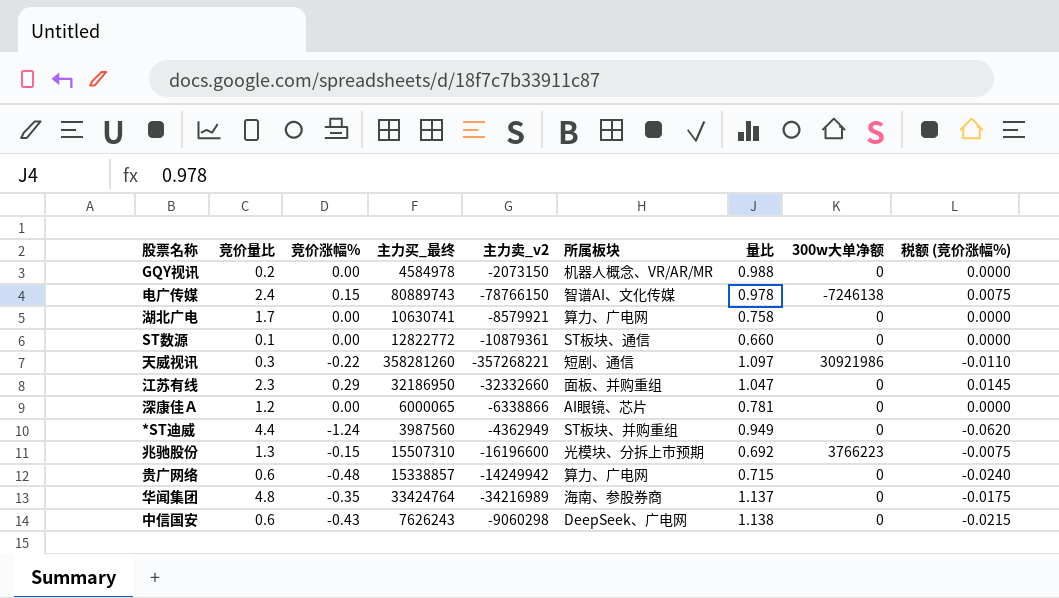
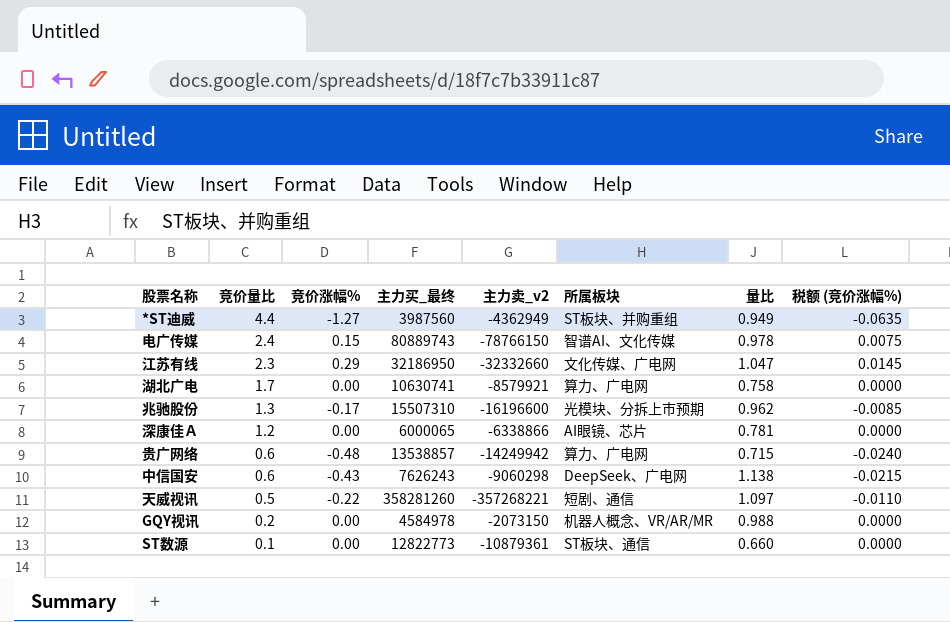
row order: none -> 竞价量比 descending
column 300w大单净额 | position: 8 -> none
row 华闻集团: 4.8 | -0.35 | 33424764 | -34216989 | 海南、参股券商 | 1.137 | 0 | -0.0175 -> none
*ST迪威 | 竞价涨幅%: -1.24 -> -1.27
*ST迪威 | 税额 (竞价涨幅%): -0.0620 -> -0.0635
江苏有线 | 所属板块: 面板、并购重组 -> 文化传媒、广电网
兆驰股份 | 竞价涨幅%: -0.15 -> -0.17
兆驰股份 | 量比: 0.692 -> 0.962
兆驰股份 | 税额 (竞价涨幅%): -0.0075 -> -0.0085
贵广网络 | 主力买_最终: 15338857 -> 13538857
天威视讯 | 竞价量比: 0.3 -> 0.5
ST数源 | 主力买_最终: 12822772 -> 12822773

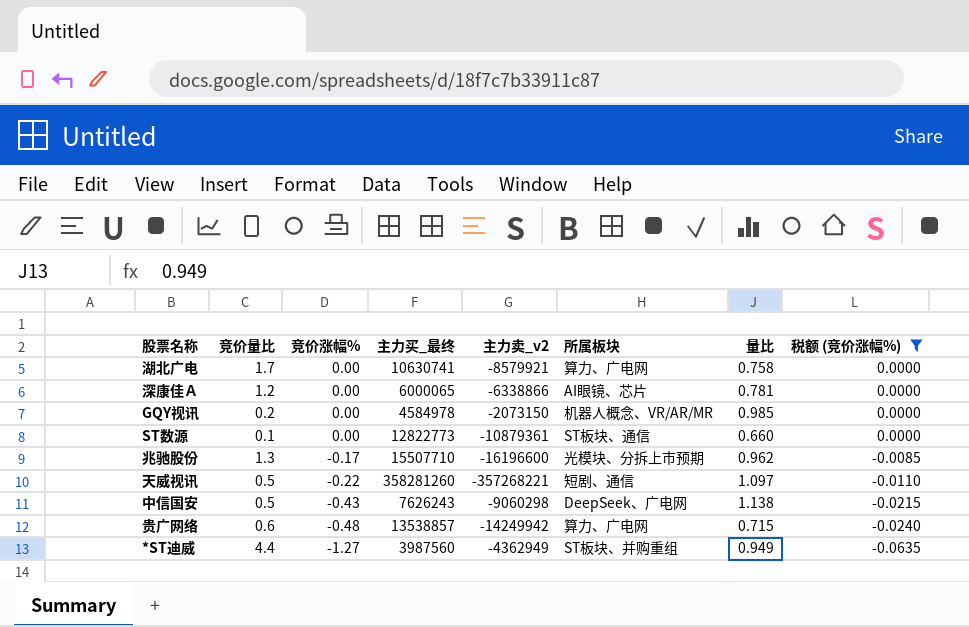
filter: none -> 税额 (竞价涨幅%) <= 0.0000
row order: 竞价量比 descending -> 竞价涨幅% descending
GQY视讯 | 量比: 0.988 -> 0.985
兆驰股份 | 主力买_最终: 15507310 -> 15507710
中信国安 | 竞价量比: 0.6 -> 0.5

